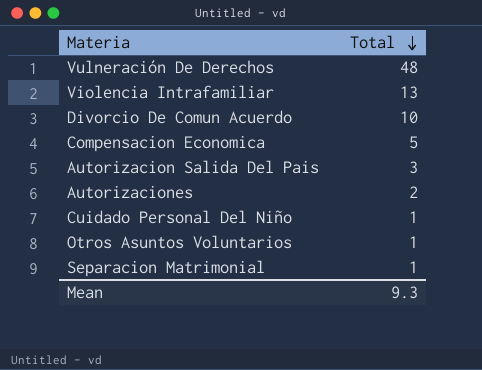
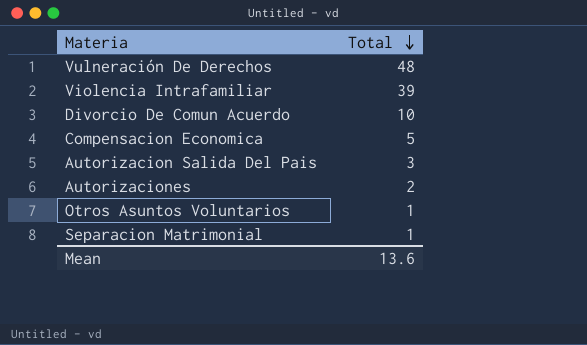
row Cuidado Personal Del Niño: 1 -> none
Violencia Intrafamiliar | Total: 13 -> 39
Mean | Total: 9.3 -> 13.6

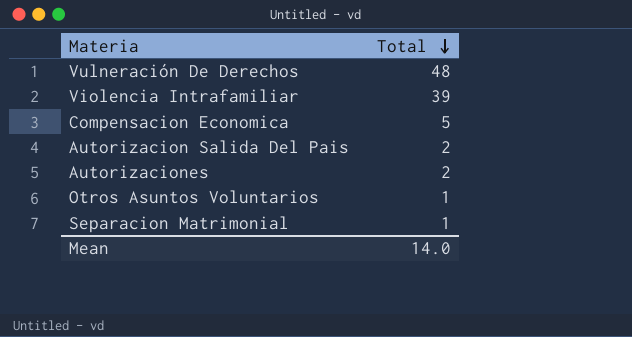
row Divorcio De Comun Acuerdo: 10 -> none
Autorizacion Salida Del Pais | Total: 3 -> 2
Mean | Total: 13.6 -> 14.0

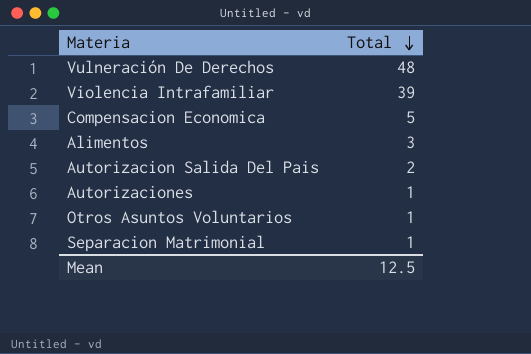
row Alimentos: none -> 3
Autorizaciones | Total: 2 -> 1
Mean | Total: 14.0 -> 12.5

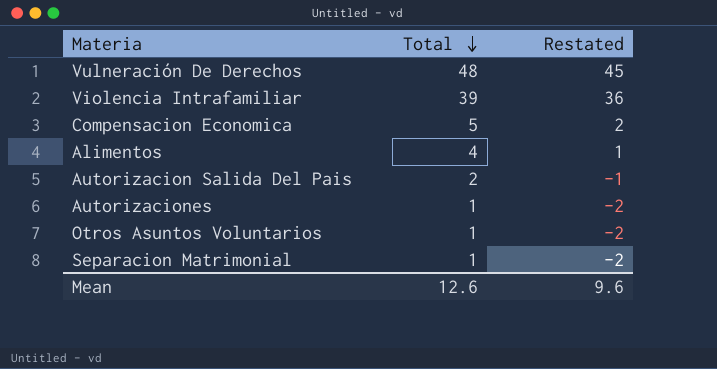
column Restated | formula: none -> [Total] - 3
Alimentos | Total: 3 -> 4
Mean | Total: 12.5 -> 12.6

